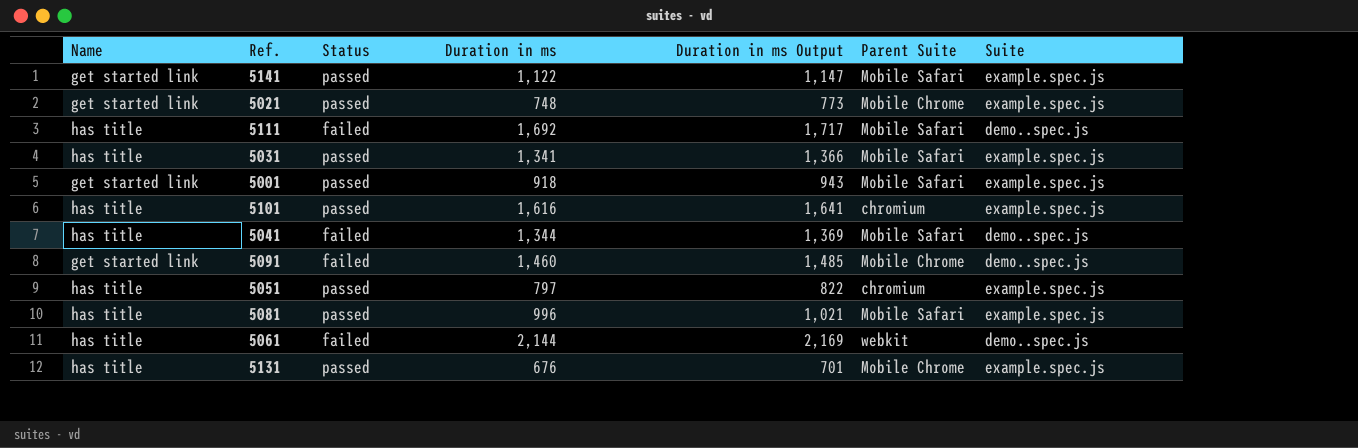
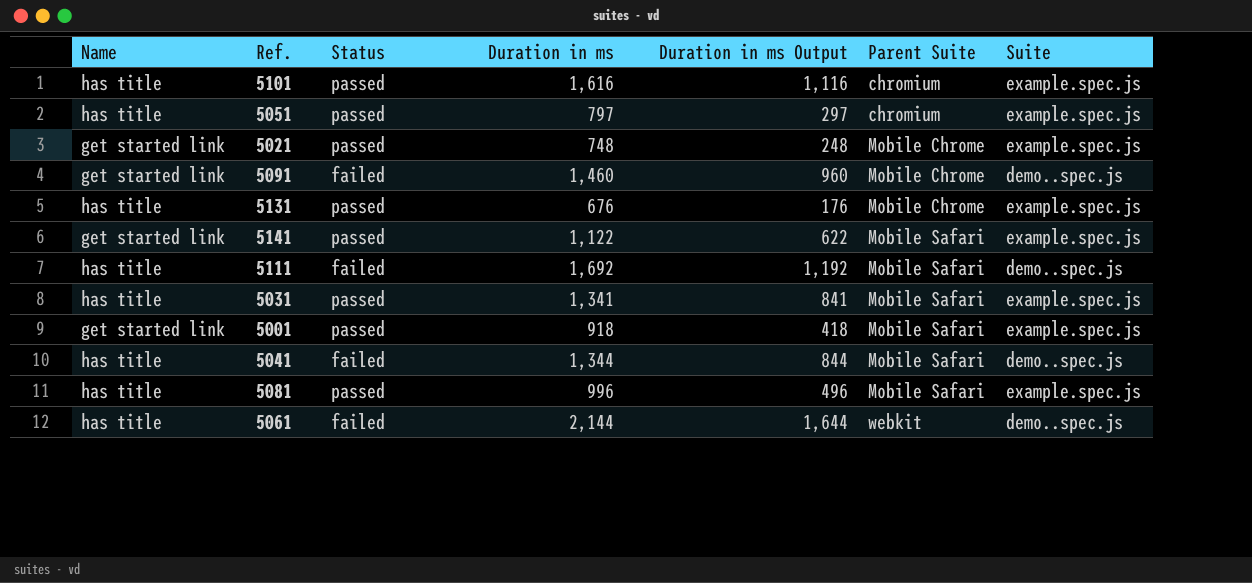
row order: none -> Parent Suite ascending
column Duration in ms Output | formula: [Duration in ms] + 25 -> [Duration in ms] - 500

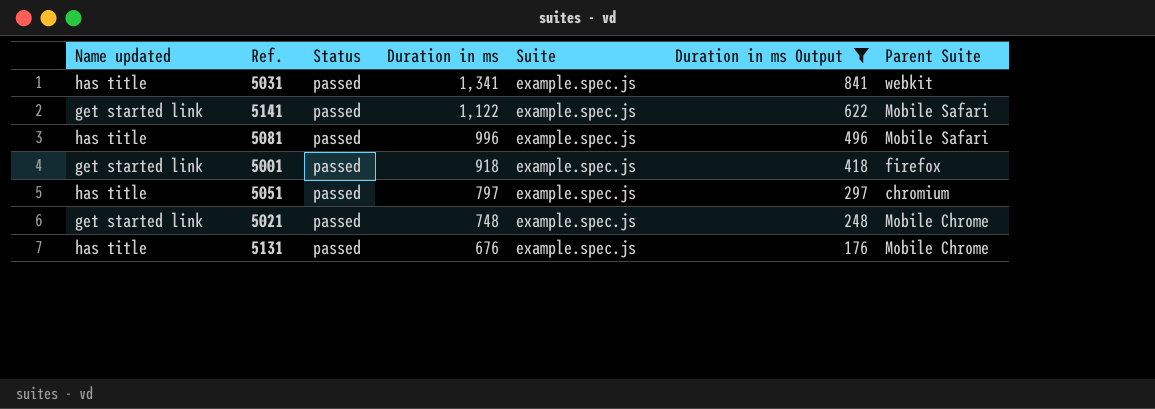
filter: none -> Duration in ms Output <= 841
row order: Parent Suite ascending -> Duration in ms descending
column name: Name -> Name updated
column Suite | position: 7 -> 5
5031 | Parent Suite: Mobile Safari -> webkit
5001 | Parent Suite: Mobile Safari -> firefox

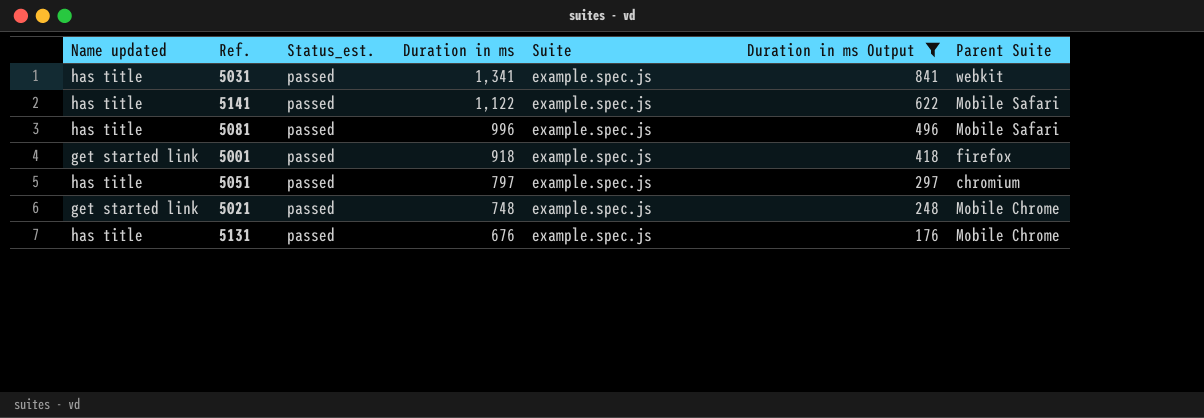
column name: Status -> Status_est.
5141 | Name updated: get started link -> has title

